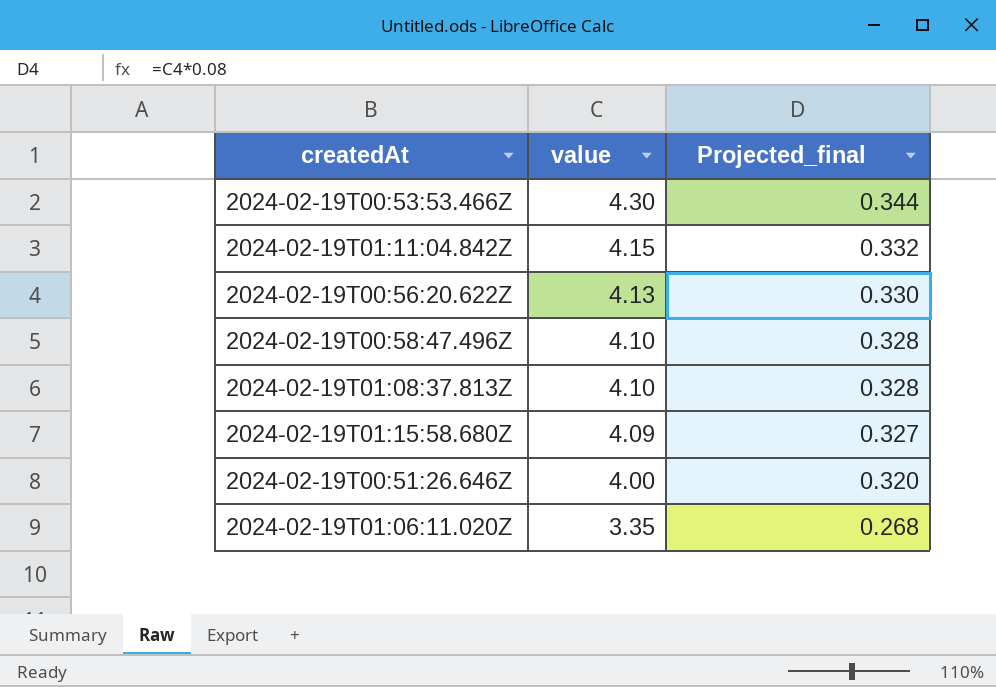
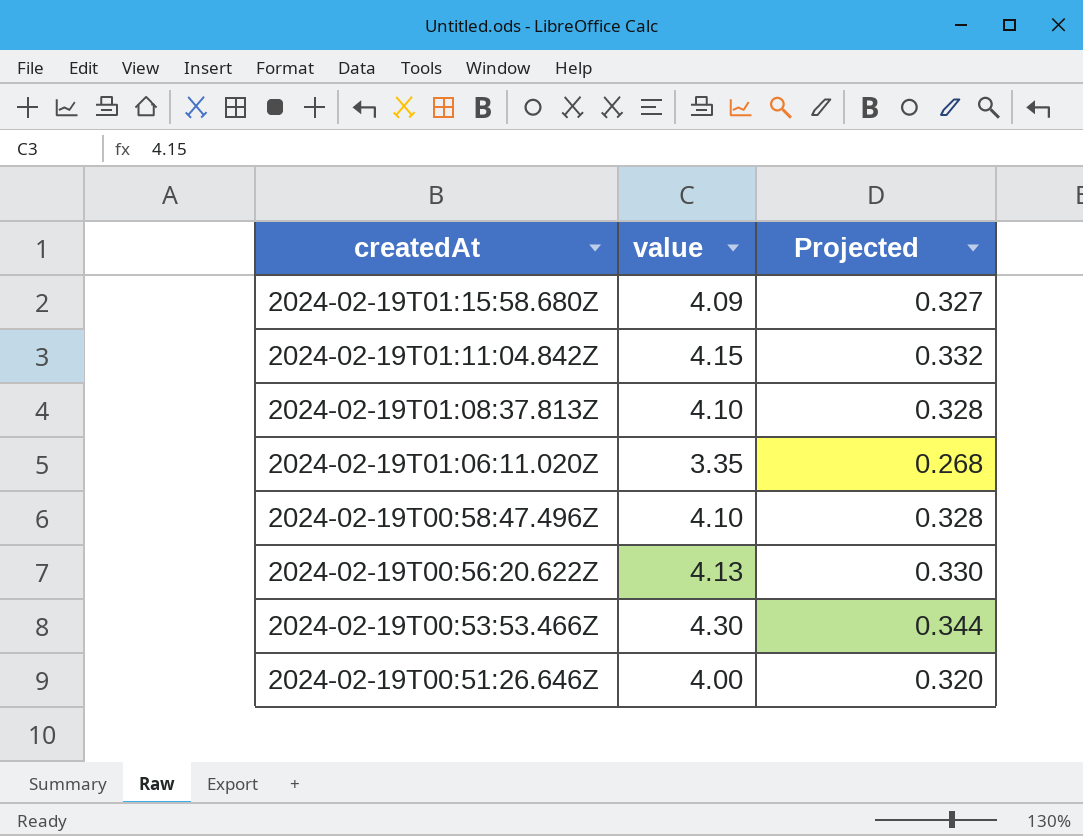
row order: value descending -> createdAt descending
column name: Projected_final -> Projected

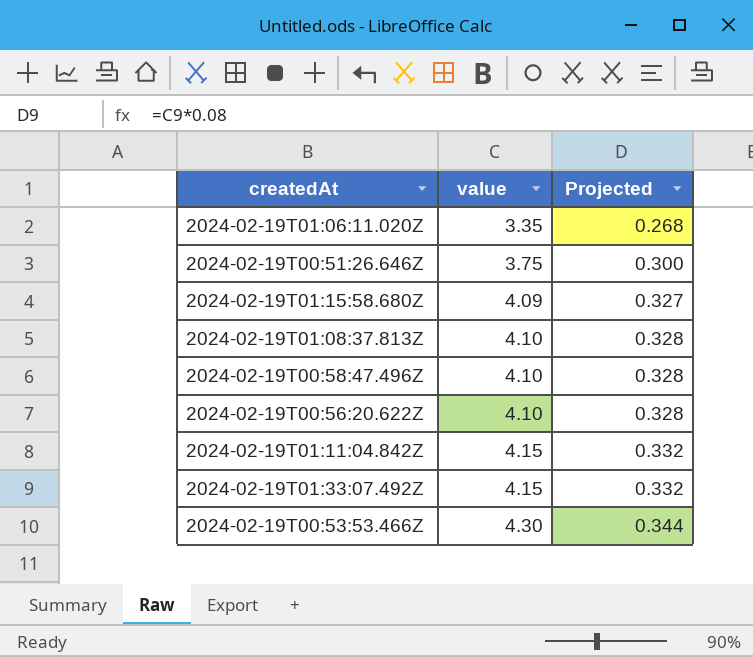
row order: createdAt descending -> value ascending
2024-02-19T00:51:26.646Z | value: 4.00 -> 3.75
2024-02-19T00:51:26.646Z | Projected: 0.320 -> 0.300
2024-02-19T00:56:20.622Z | value: 4.13 -> 4.10
2024-02-19T00:56:20.622Z | Projected: 0.330 -> 0.328
row 2024-02-19T01:33:07.492Z: none -> 4.15 | 0.332

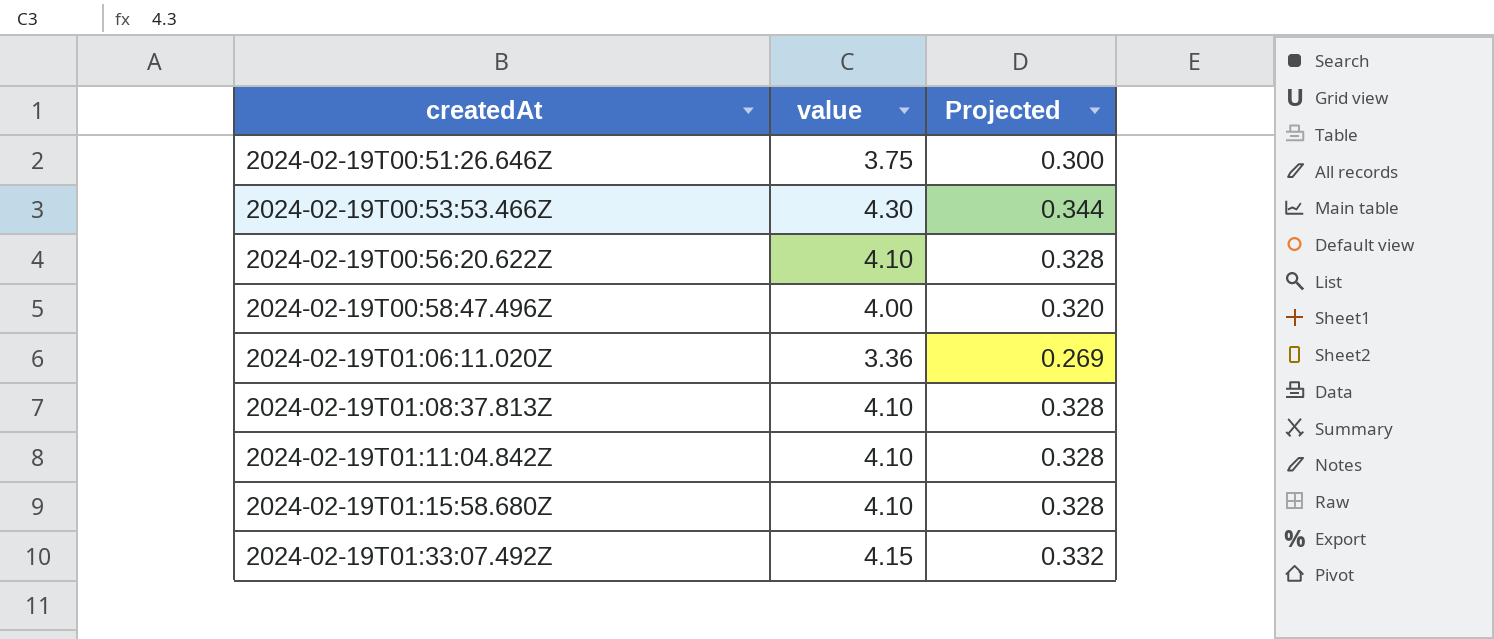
row order: value ascending -> createdAt ascending
2024-02-19T00:58:47.496Z | value: 4.10 -> 4.00
2024-02-19T00:58:47.496Z | Projected: 0.328 -> 0.320
2024-02-19T01:06:11.020Z | value: 3.35 -> 3.36
2024-02-19T01:06:11.020Z | Projected: 0.268 -> 0.269
2024-02-19T01:11:04.842Z | value: 4.15 -> 4.10
2024-02-19T01:11:04.842Z | Projected: 0.332 -> 0.328
2024-02-19T01:15:58.680Z | value: 4.09 -> 4.10
2024-02-19T01:15:58.680Z | Projected: 0.327 -> 0.328

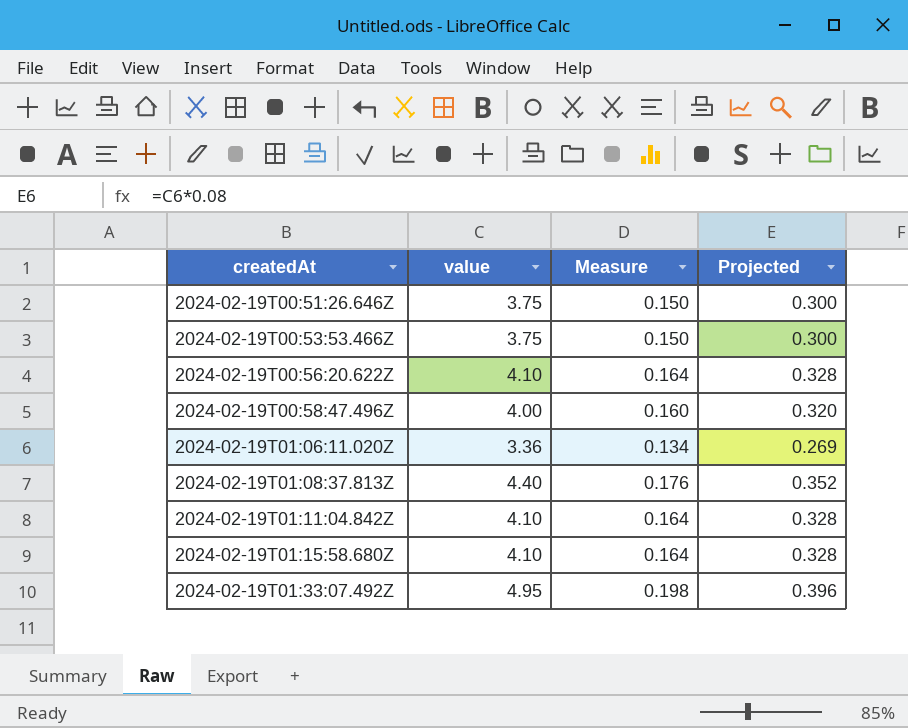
column Measure | formula: none -> [value] * 0.04
2024-02-19T00:53:53.466Z | value: 4.30 -> 3.75
2024-02-19T00:53:53.466Z | Projected: 0.344 -> 0.300
2024-02-19T01:08:37.813Z | value: 4.10 -> 4.40
2024-02-19T01:08:37.813Z | Projected: 0.328 -> 0.352
2024-02-19T01:33:07.492Z | value: 4.15 -> 4.95
2024-02-19T01:33:07.492Z | Projected: 0.332 -> 0.396

